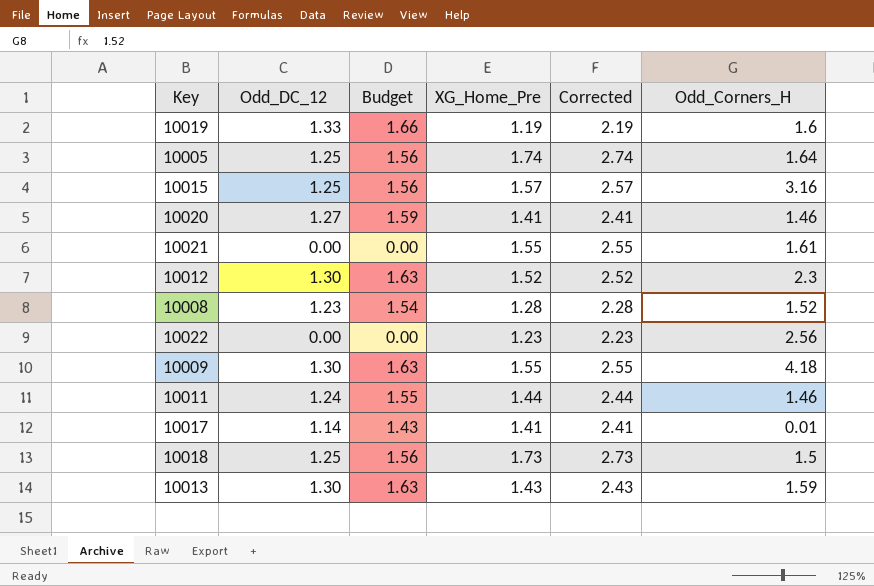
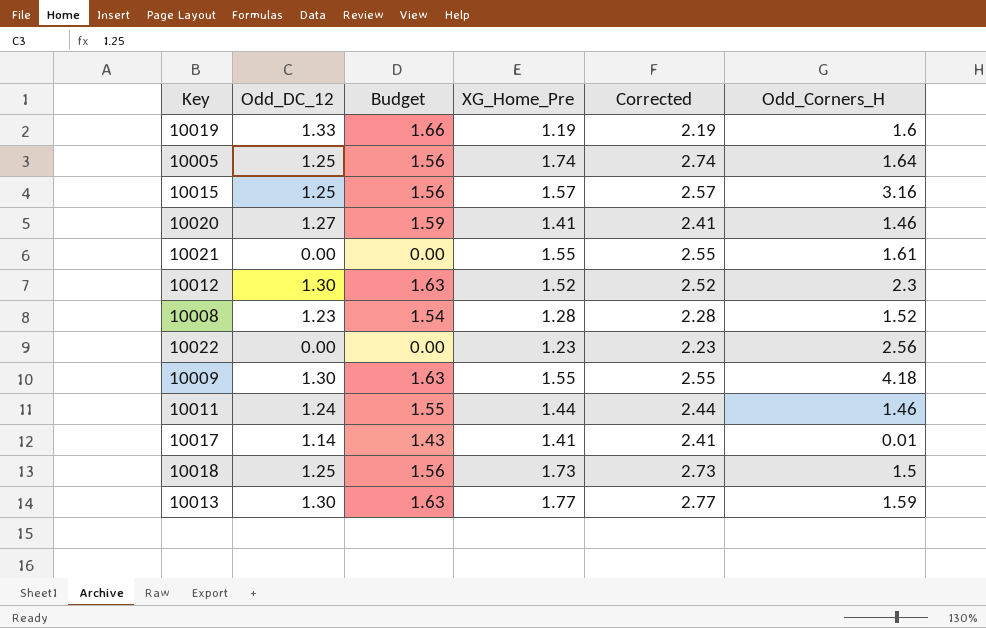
10013 | XG_Home_Pre: 1.43 -> 1.77
10013 | Corrected: 2.43 -> 2.77

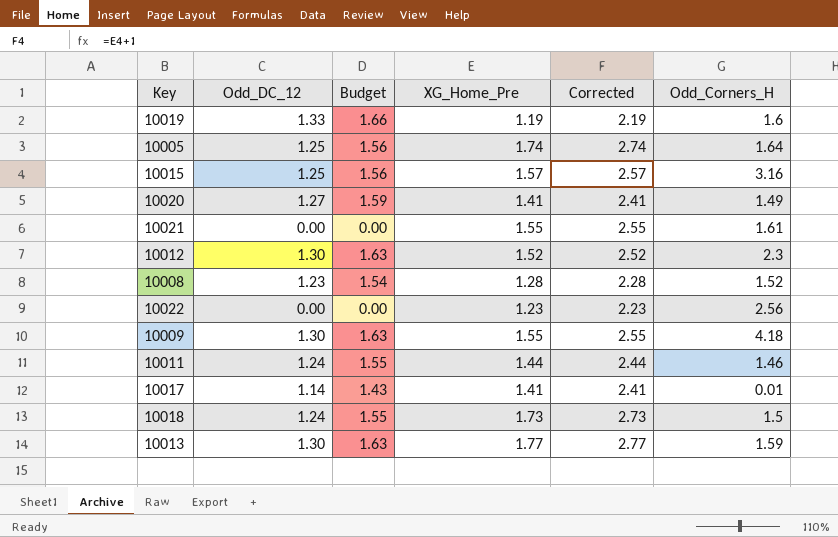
10020 | Odd_Corners_H: 1.46 -> 1.49
10018 | Odd_DC_12: 1.25 -> 1.24
10018 | Budget: 1.56 -> 1.55

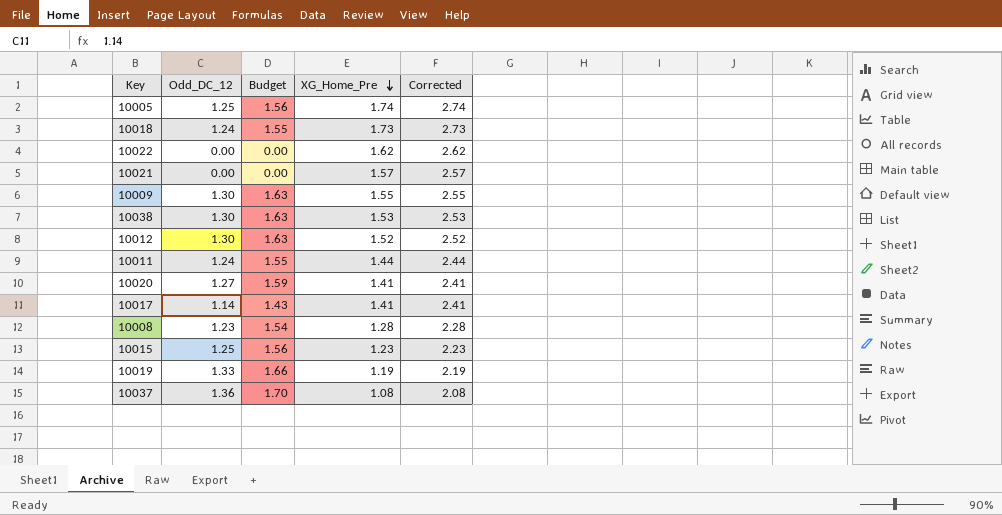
row order: none -> XG_Home_Pre descending
column Odd_Corners_H | position: 6 -> none
row 10013: 1.30 | 1.63 | 1.77 | 2.77 | 1.59 -> none
10022 | XG_Home_Pre: 1.23 -> 1.62
10022 | Corrected: 2.23 -> 2.62
10021 | XG_Home_Pre: 1.55 -> 1.57
10021 | Corrected: 2.55 -> 2.57
row 10038: none -> 1.30 | 1.63 | 1.53 | 2.53
10015 | XG_Home_Pre: 1.57 -> 1.23
10015 | Corrected: 2.57 -> 2.23
row 10037: none -> 1.36 | 1.70 | 1.08 | 2.08

